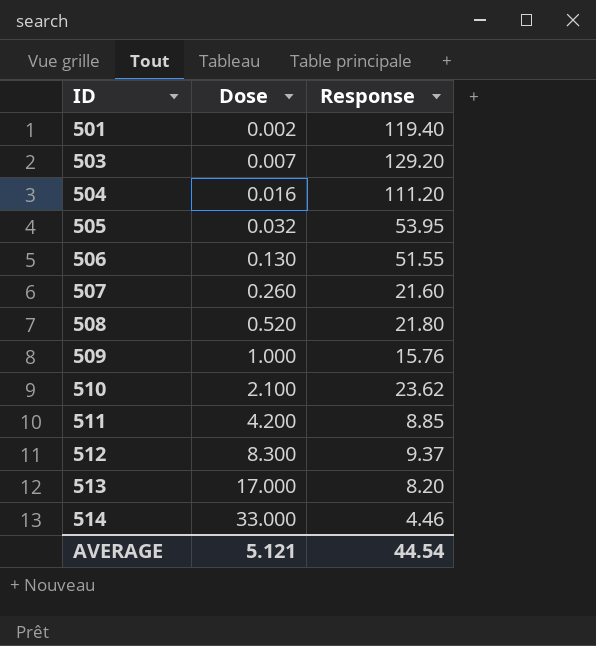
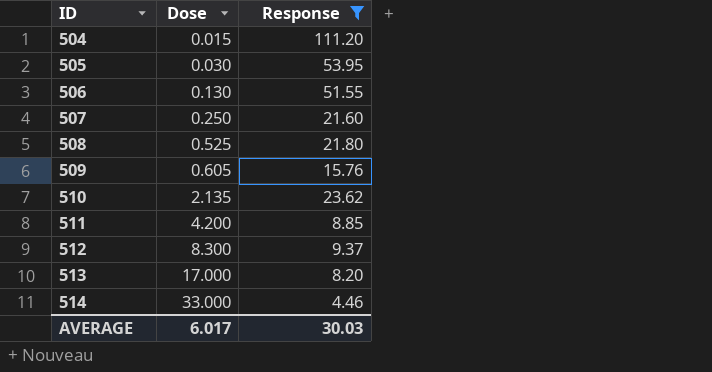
filter: none -> Response <= 111.20
504 | Dose: 0.016 -> 0.015
505 | Dose: 0.032 -> 0.030
507 | Dose: 0.260 -> 0.250
508 | Dose: 0.520 -> 0.525
509 | Dose: 1.000 -> 0.605
510 | Dose: 2.100 -> 2.135
AVERAGE | Dose: 5.121 -> 6.017
AVERAGE | Response: 44.54 -> 30.03

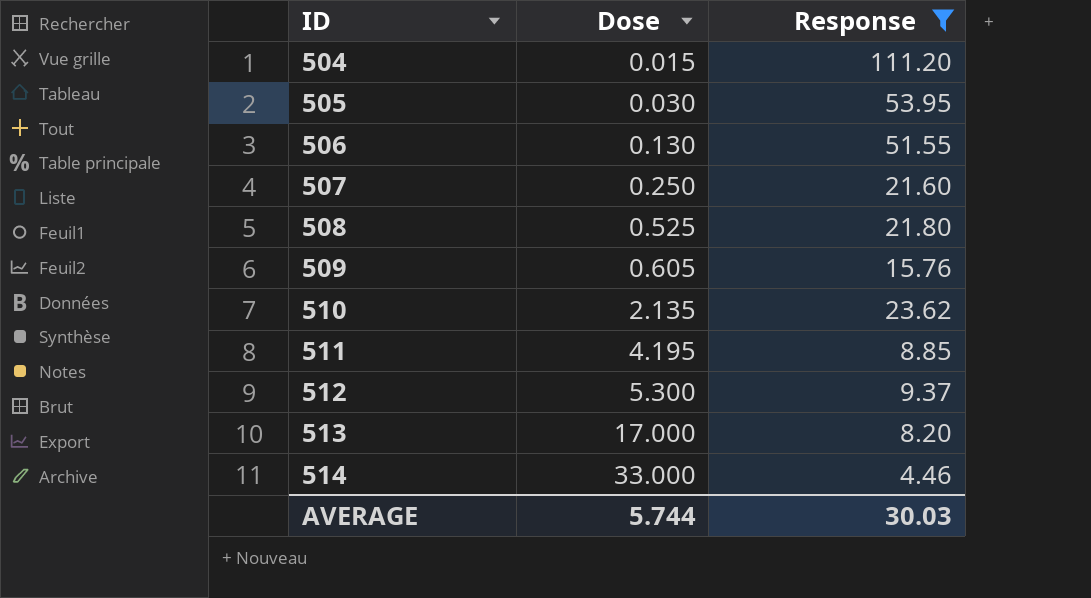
511 | Dose: 4.200 -> 4.195
512 | Dose: 8.300 -> 5.300
AVERAGE | Dose: 6.017 -> 5.744

